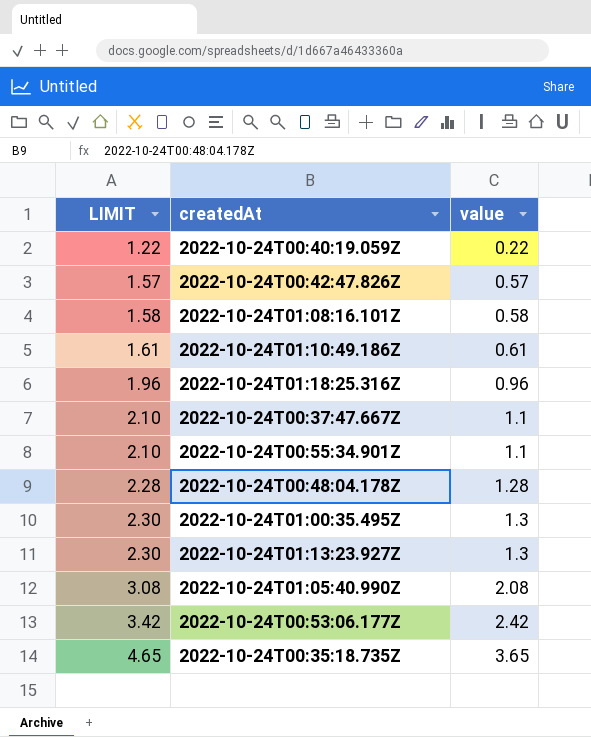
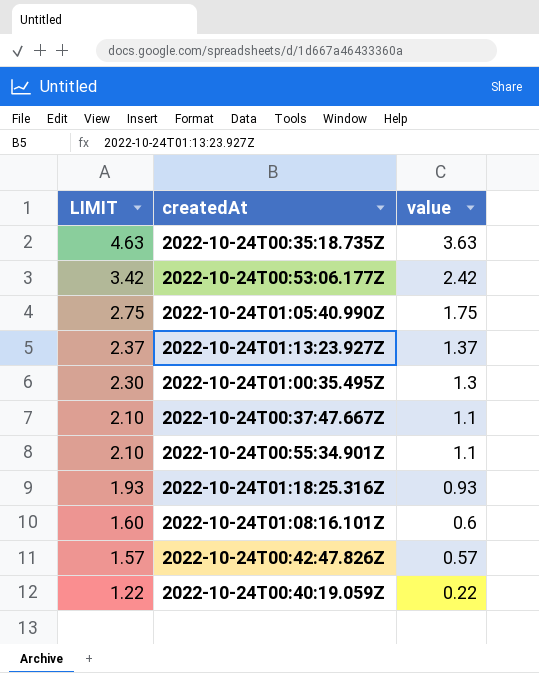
row order: LIMIT ascending -> LIMIT descending
row 2022-10-24T01:10:49.186Z: 1.61 | 0.61 -> none
row 2022-10-24T00:48:04.178Z: 2.28 | 1.28 -> none
2022-10-24T00:35:18.735Z | LIMIT: 4.65 -> 4.63
2022-10-24T00:35:18.735Z | value: 3.65 -> 3.63
2022-10-24T01:05:40.990Z | LIMIT: 3.08 -> 2.75
2022-10-24T01:05:40.990Z | value: 2.08 -> 1.75
2022-10-24T01:13:23.927Z | LIMIT: 2.30 -> 2.37
2022-10-24T01:13:23.927Z | value: 1.3 -> 1.37
2022-10-24T01:18:25.316Z | LIMIT: 1.96 -> 1.93
2022-10-24T01:18:25.316Z | value: 0.96 -> 0.93
2022-10-24T01:08:16.101Z | LIMIT: 1.58 -> 1.60
2022-10-24T01:08:16.101Z | value: 0.58 -> 0.6

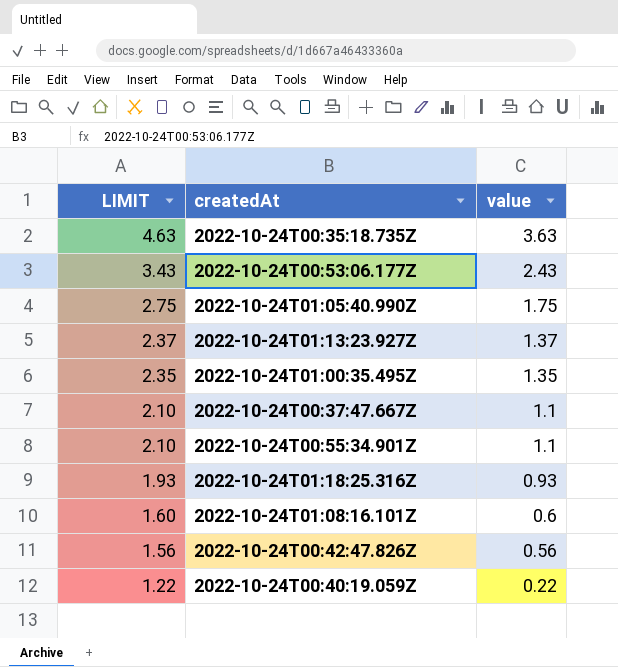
2022-10-24T00:53:06.177Z | LIMIT: 3.42 -> 3.43
2022-10-24T00:53:06.177Z | value: 2.42 -> 2.43
2022-10-24T01:00:35.495Z | LIMIT: 2.30 -> 2.35
2022-10-24T01:00:35.495Z | value: 1.3 -> 1.35
2022-10-24T00:42:47.826Z | LIMIT: 1.57 -> 1.56
2022-10-24T00:42:47.826Z | value: 0.57 -> 0.56

